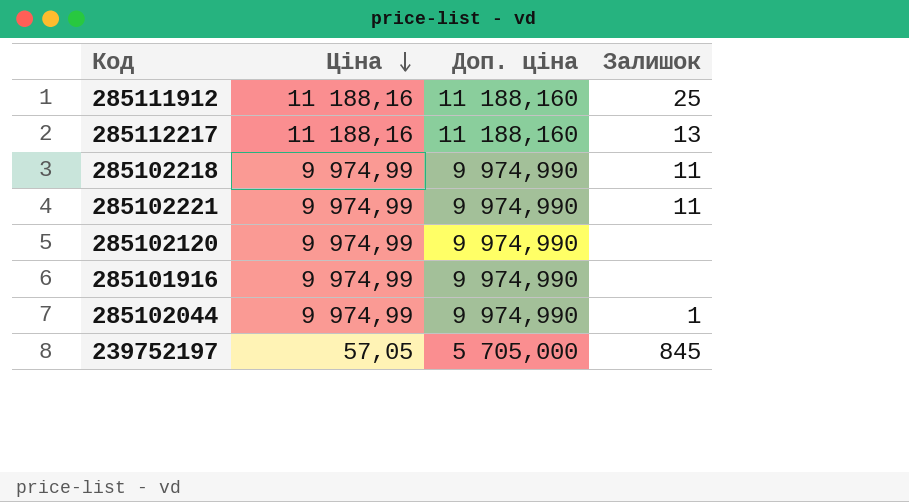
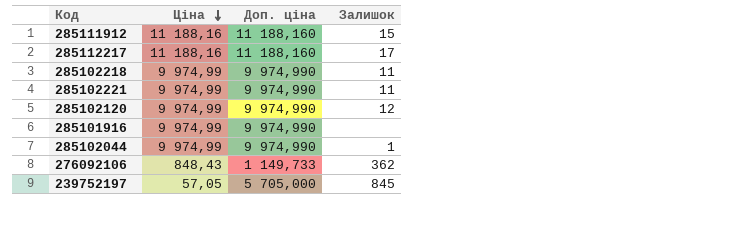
285111912 | Залишок: 25 -> 15
285112217 | Залишок: 13 -> 17
285102120 | Залишок: none -> 12
row 276092106: none -> 848,43 | 1 149,733 | 362

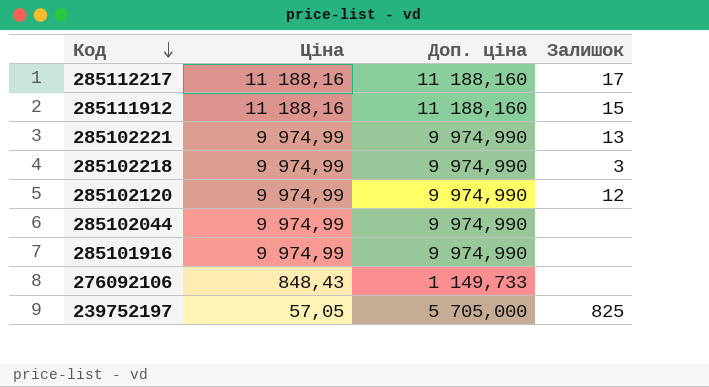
row order: Ціна descending -> Код descending
285102221 | Залишок: 11 -> 13
285102218 | Залишок: 11 -> 3
285102044 | Залишок: 1 -> none
276092106 | Залишок: 362 -> none
239752197 | Залишок: 845 -> 825

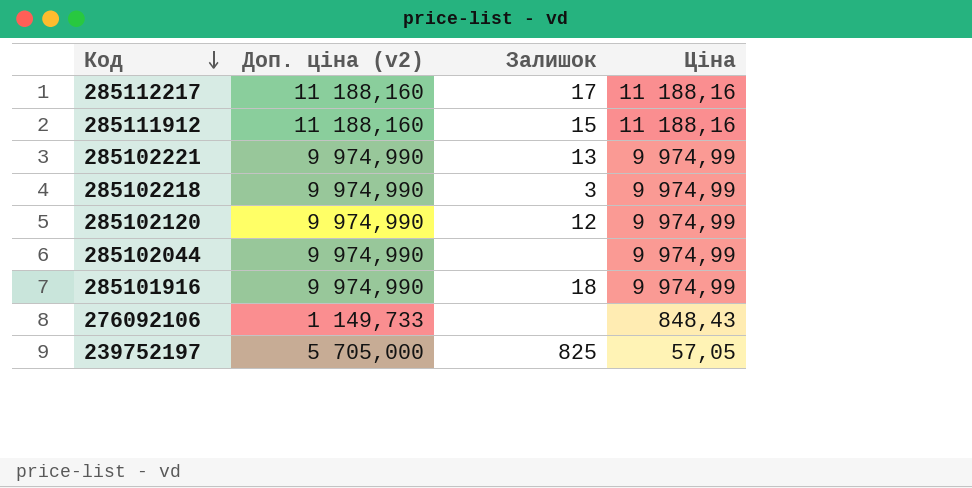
column name: Доп. ціна -> Доп. ціна (v2)
column Ціна | position: 2 -> 4
285101916 | Залишок: none -> 18

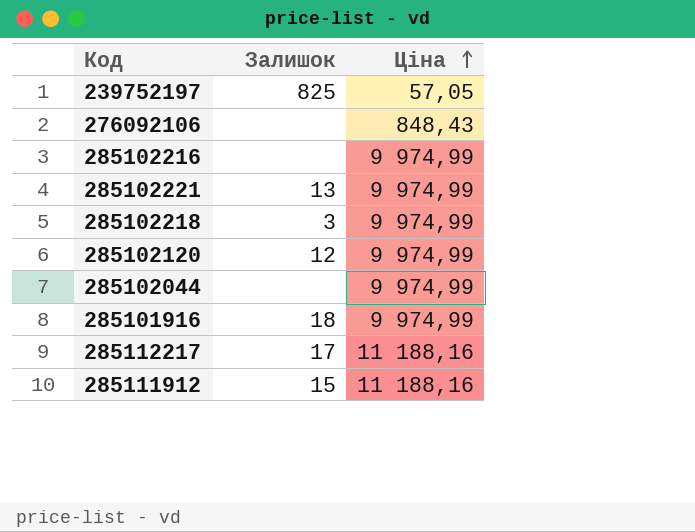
row order: Код descending -> Ціна ascending
column Доп. ціна (v2) | position: 2 -> none
row 285102216: none -> none | 9 974,99

